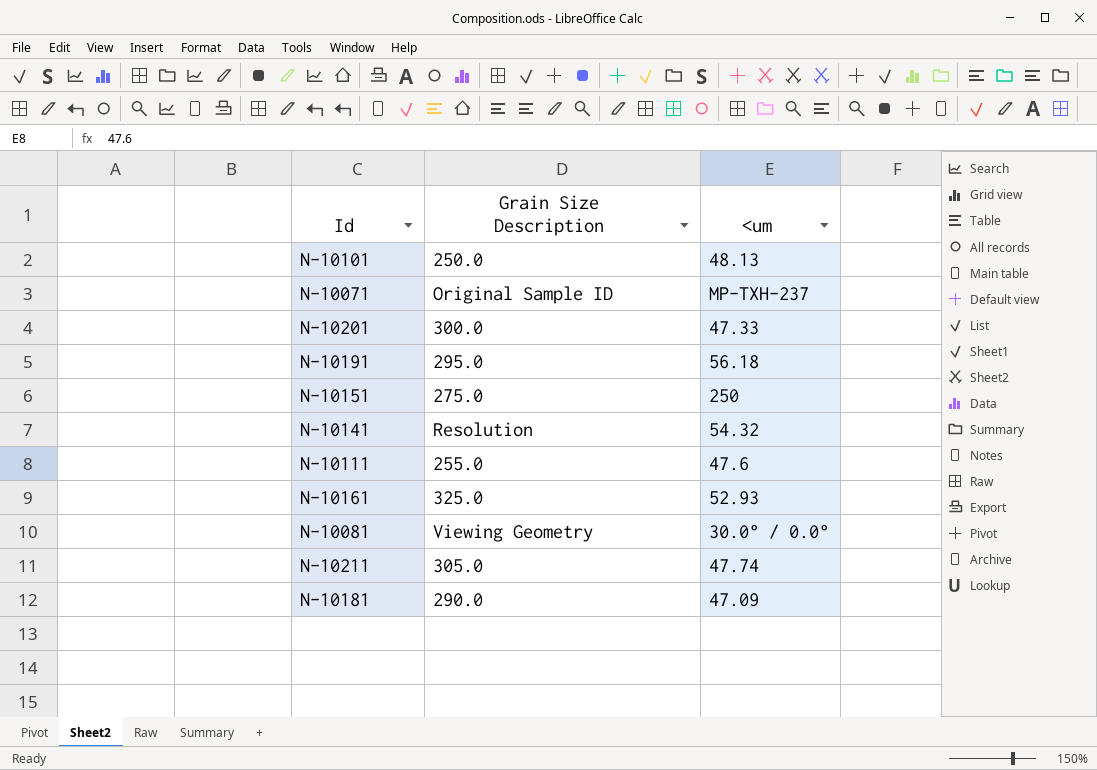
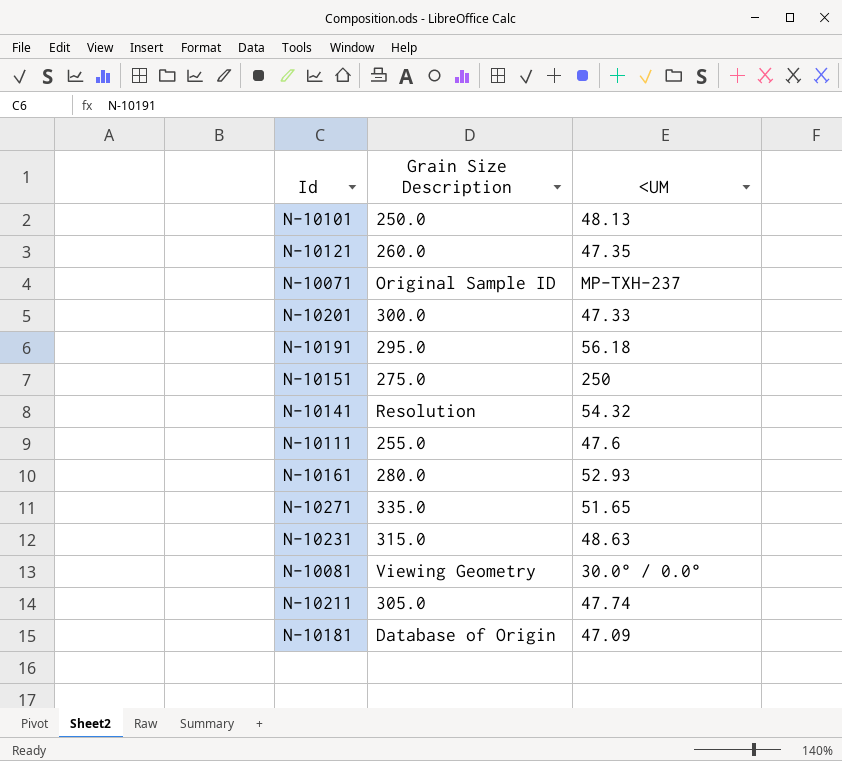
column name: <um -> <UM
row N-10121: none -> 260.0 | 47.35
N-10161 | Grain Size Description: 325.0 -> 280.0
row N-10271: none -> 335.0 | 51.65
row N-10231: none -> 315.0 | 48.63
N-10181 | Grain Size Description: 290.0 -> Database of Origin

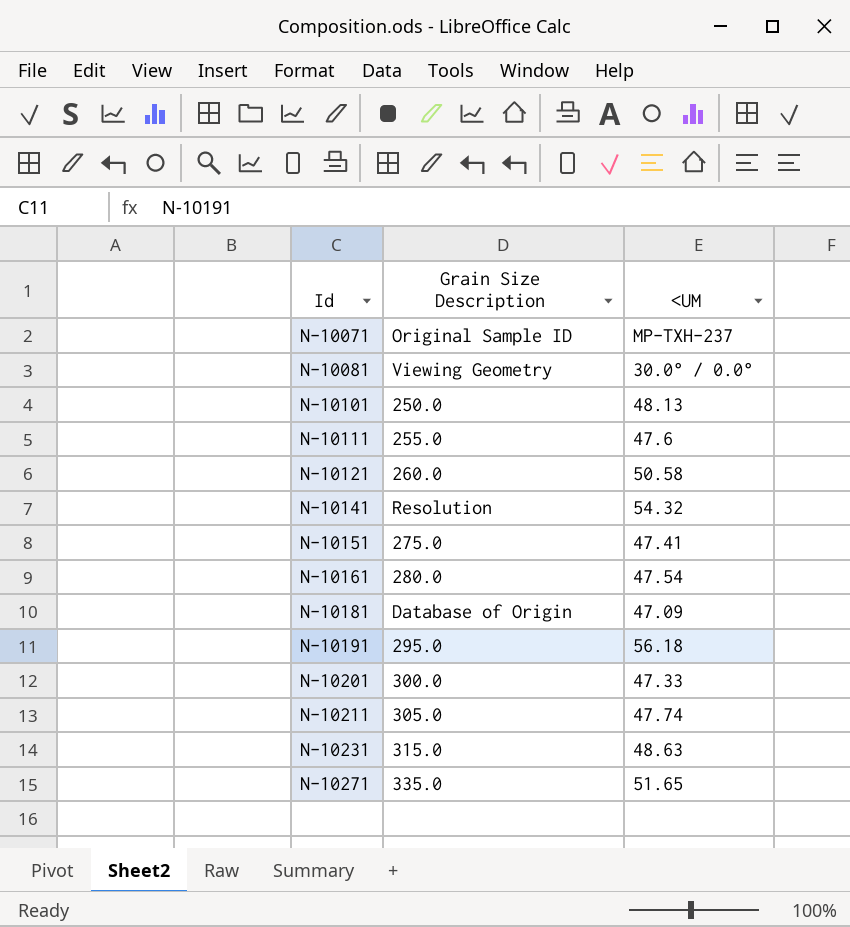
row order: none -> Id ascending
N-10121 | <UM: 47.35 -> 50.58
N-10151 | <UM: 250 -> 47.41
N-10161 | <UM: 52.93 -> 47.54

